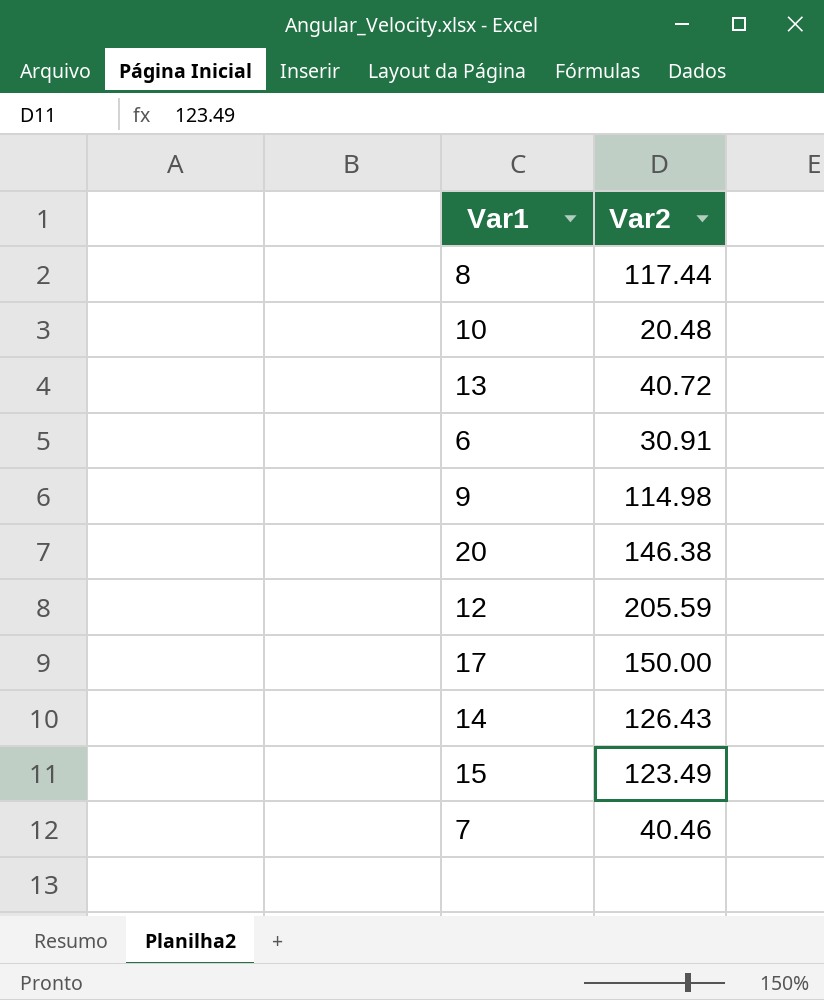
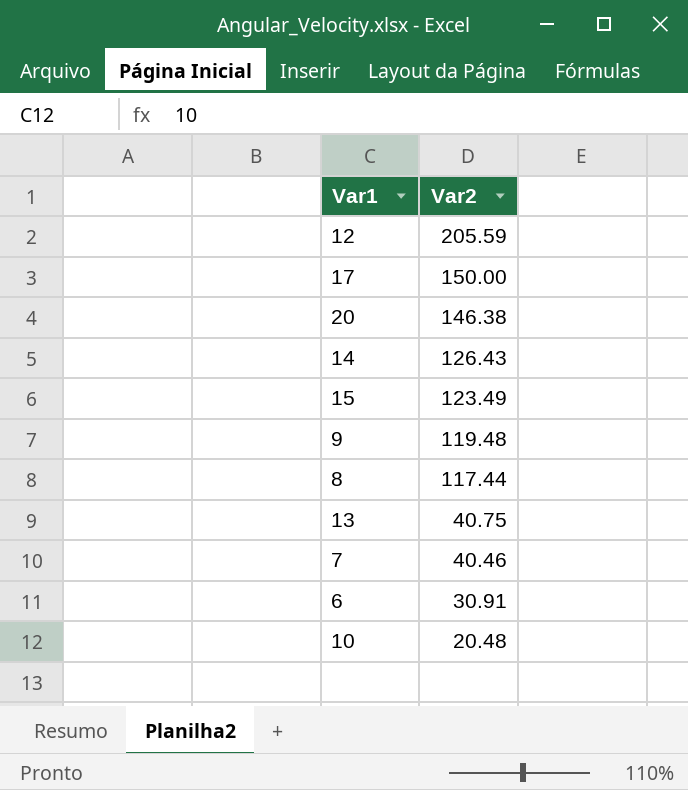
row order: none -> Var2 descending
9 | Var2: 114.98 -> 119.48
13 | Var2: 40.72 -> 40.75

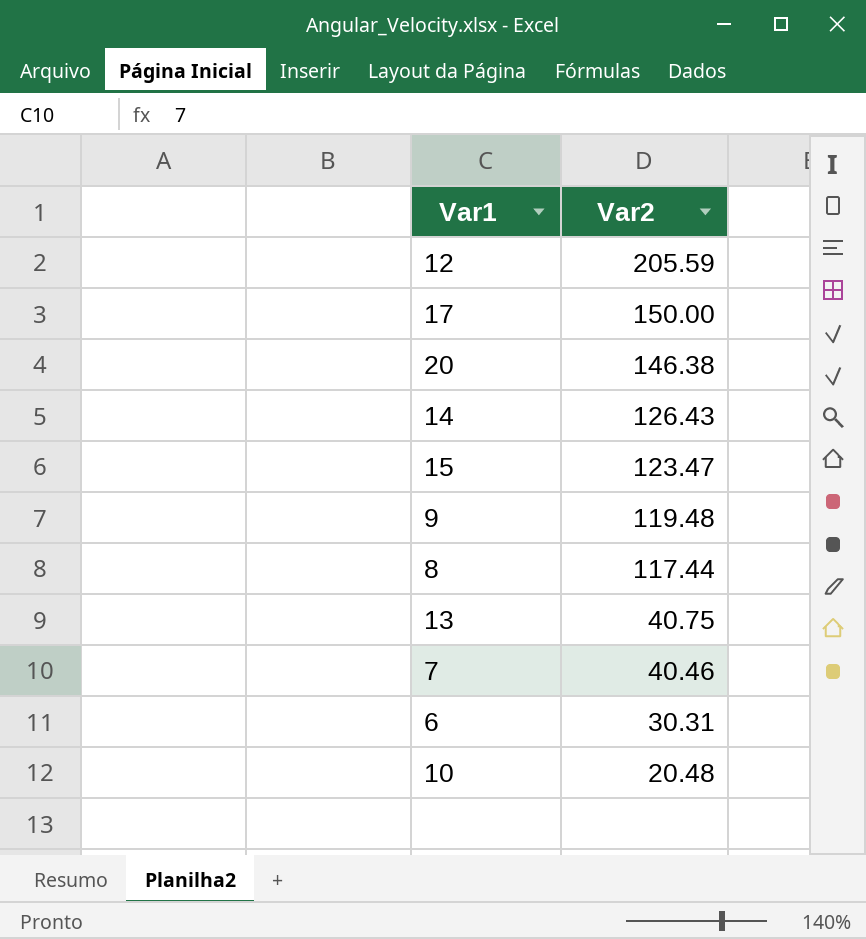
15 | Var2: 123.49 -> 123.47
6 | Var2: 30.91 -> 30.31

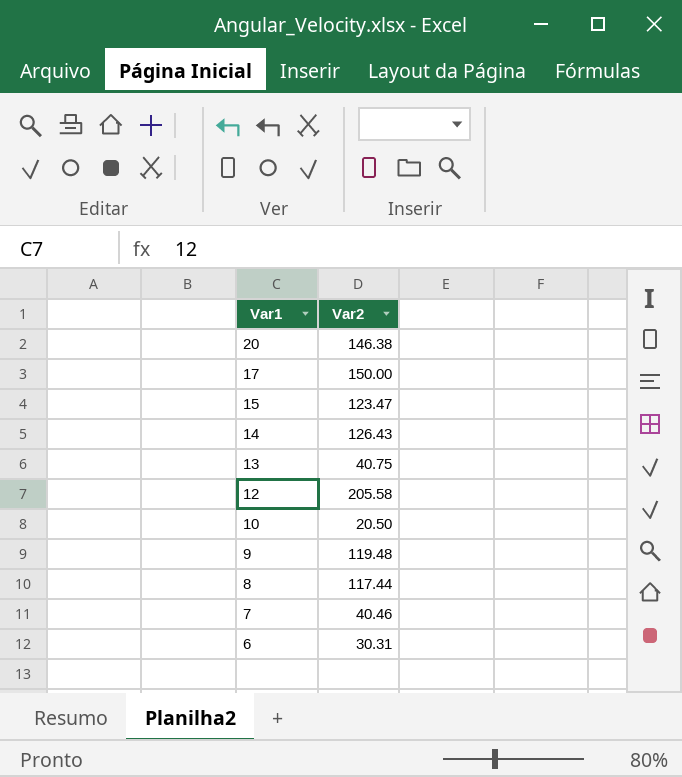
row order: Var2 descending -> Var1 descending
12 | Var2: 205.59 -> 205.58
10 | Var2: 20.48 -> 20.50

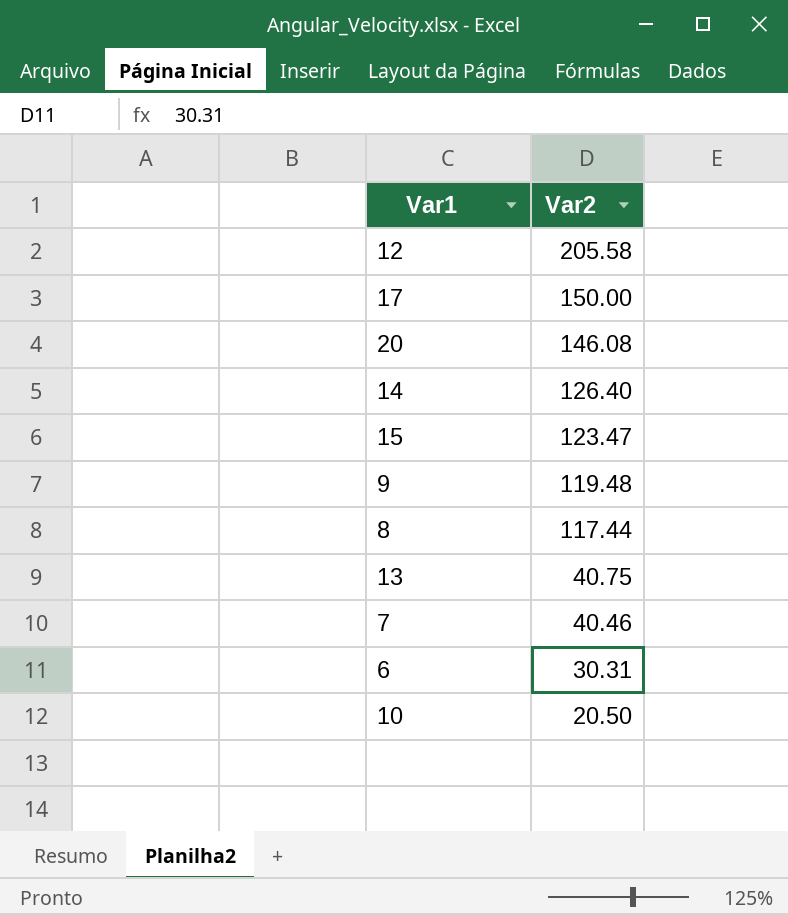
row order: Var1 descending -> Var2 descending
20 | Var2: 146.38 -> 146.08
14 | Var2: 126.43 -> 126.40

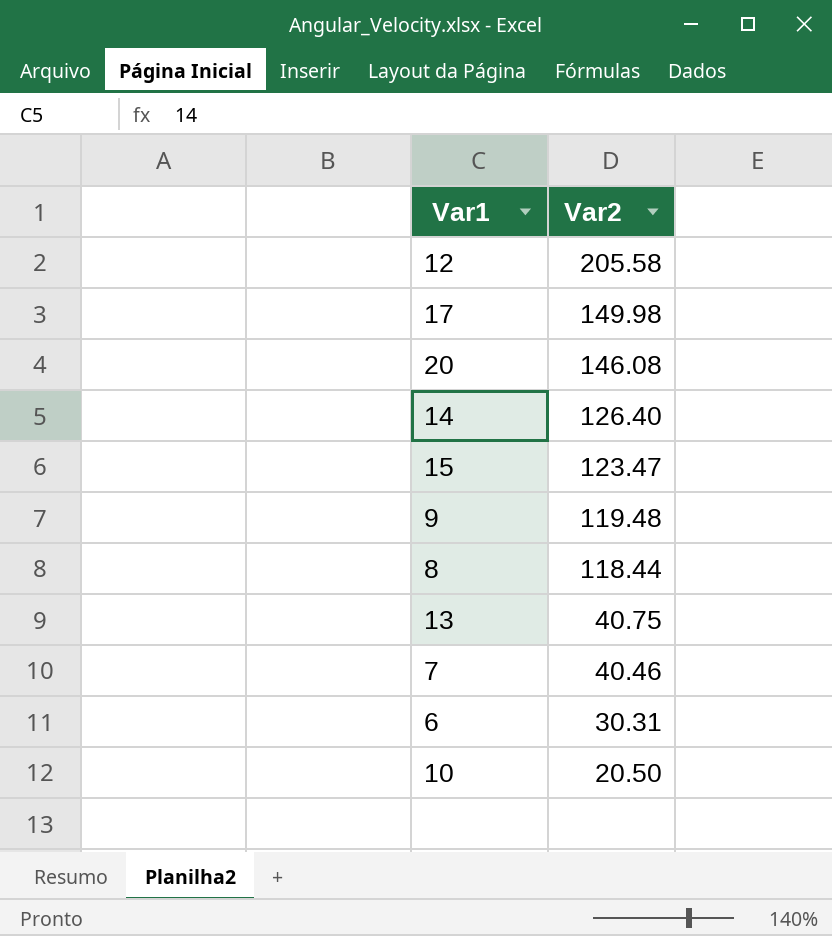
17 | Var2: 150.00 -> 149.98
8 | Var2: 117.44 -> 118.44

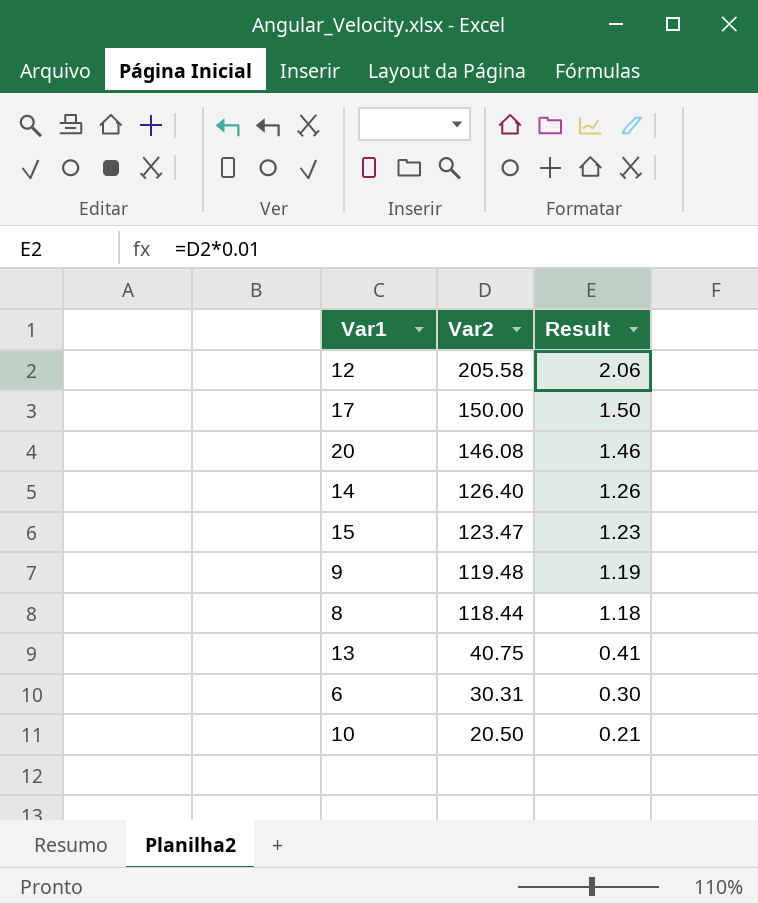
column Result | formula: none -> [Var2] * 0.01
row 7: 40.46 -> none
17 | Var2: 149.98 -> 150.00

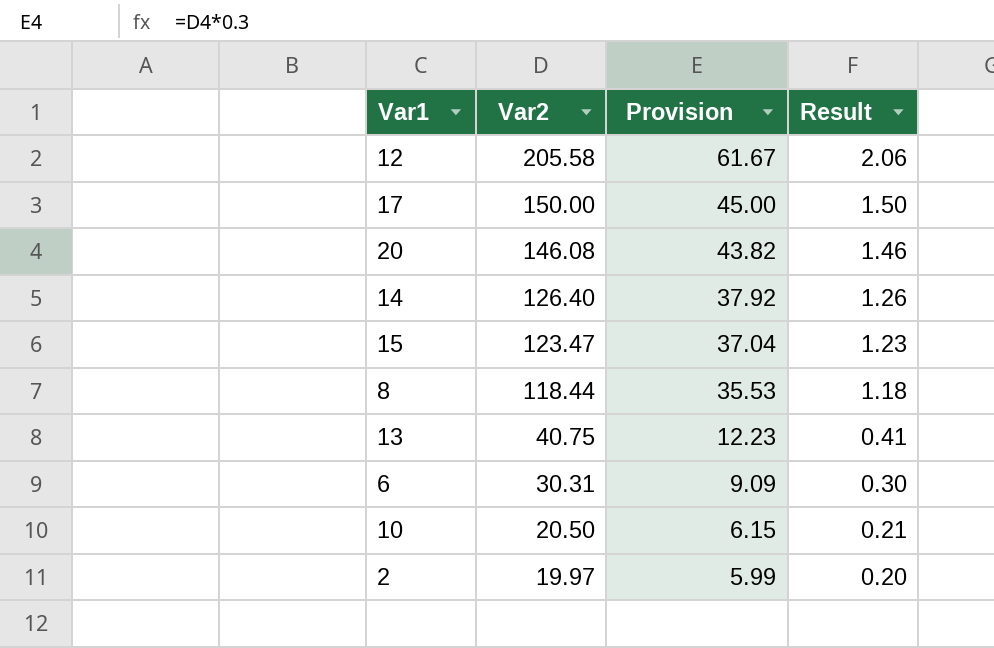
column Provision | formula: none -> [Var2] * 0.3
row 9: 119.48 | 1.19 -> none
row 2: none -> 19.97 | 5.99 | 0.20

